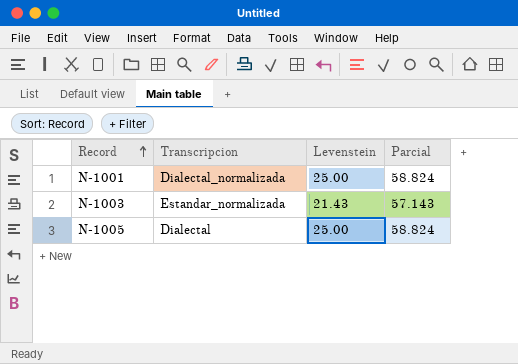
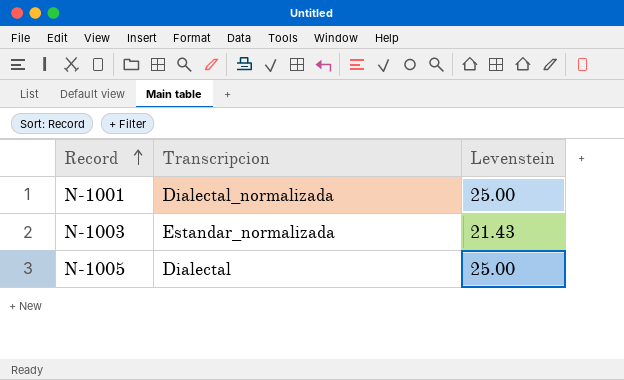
column Parcial | position: 4 -> none

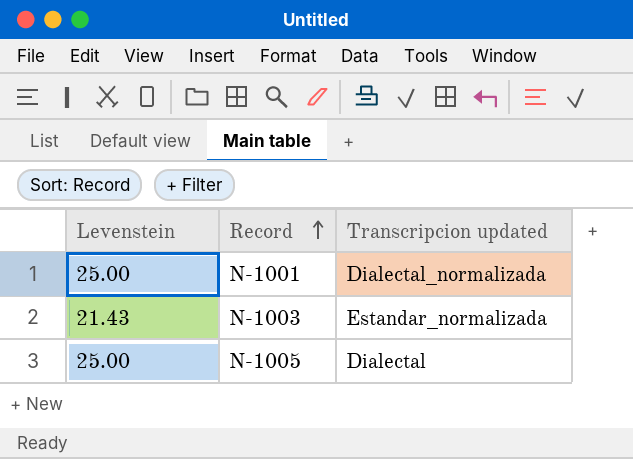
column Levenstein | position: 3 -> 1
column name: Transcripcion -> Transcripcion updated

